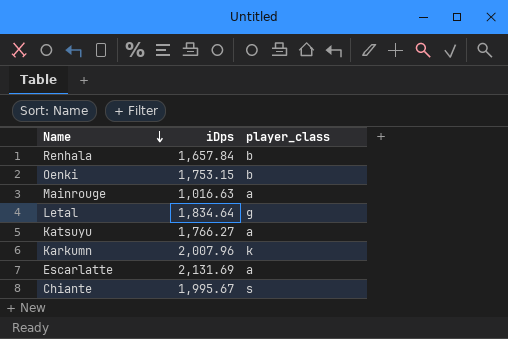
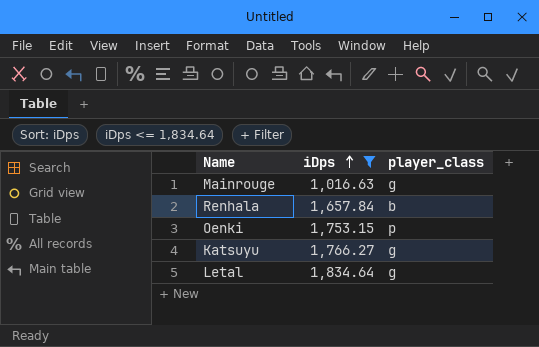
filter: none -> iDps <= 1,834.64
row order: Name descending -> iDps ascending
Mainrouge | player_class: a -> g
Oenki | player_class: b -> p
Katsuyu | player_class: a -> g

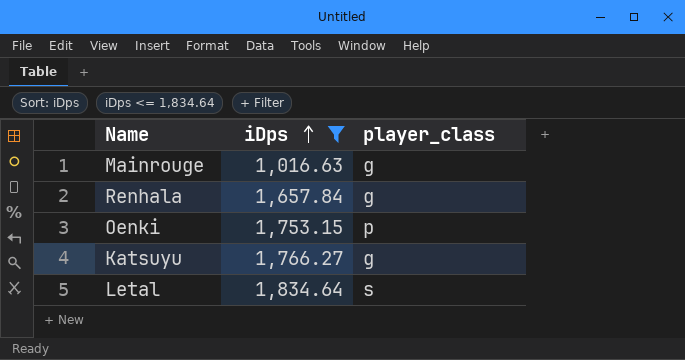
Renhala | player_class: b -> g
Letal | player_class: g -> s

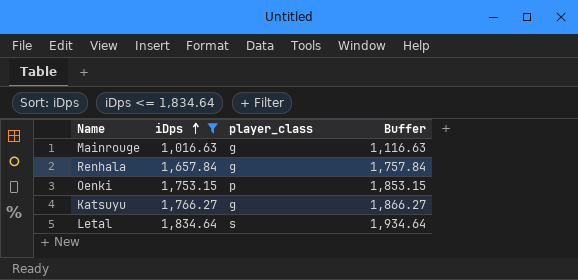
column Buffer | formula: none -> [iDps] + 100

